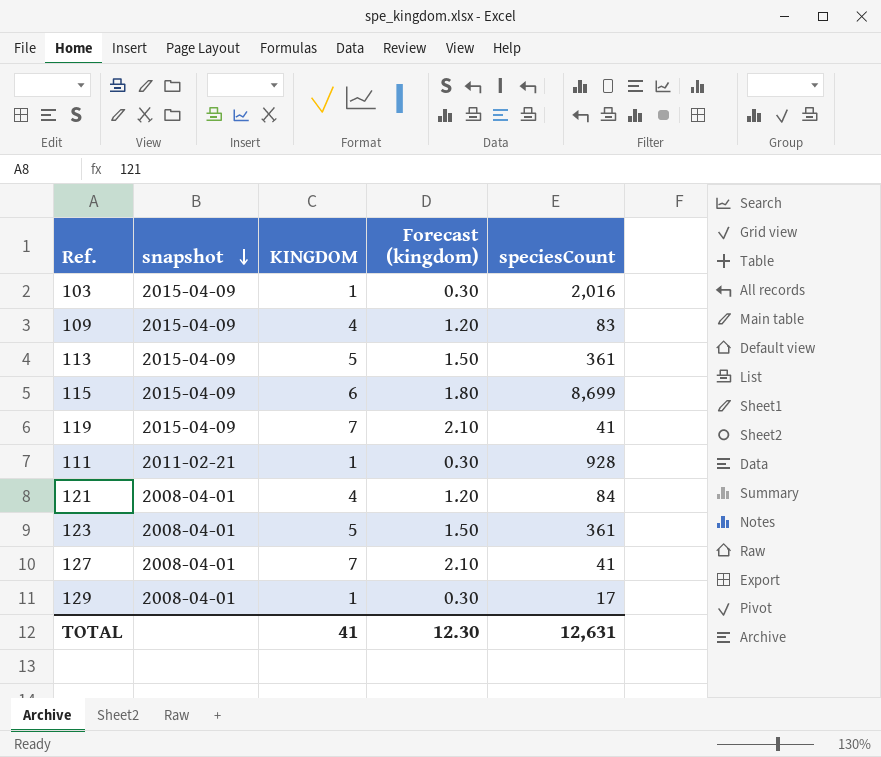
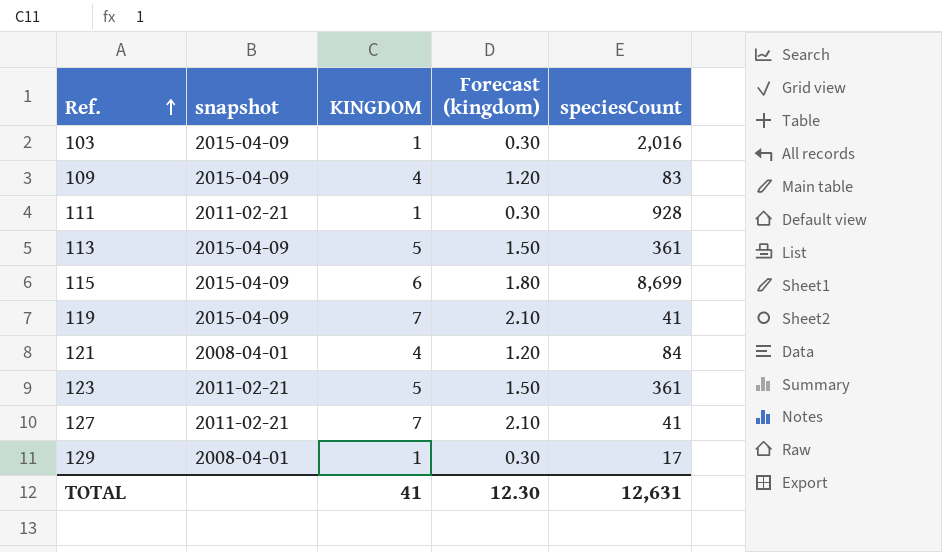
row order: snapshot descending -> Ref. ascending
123 | snapshot: 2008-04-01 -> 2011-02-21
127 | snapshot: 2008-04-01 -> 2011-02-21

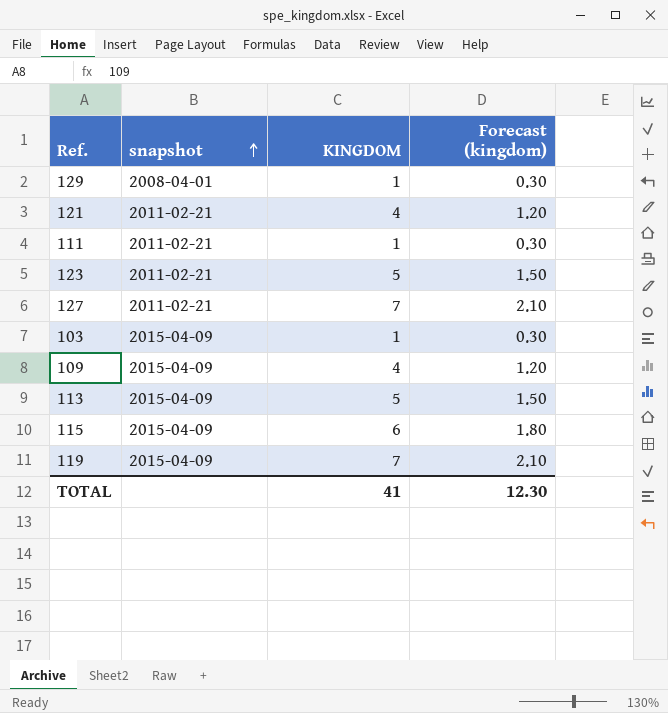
row order: Ref. ascending -> snapshot ascending
column speciesCount | position: 5 -> none
121 | snapshot: 2008-04-01 -> 2011-02-21

